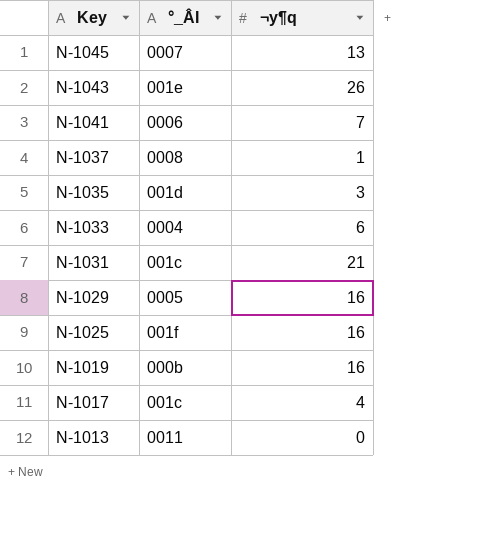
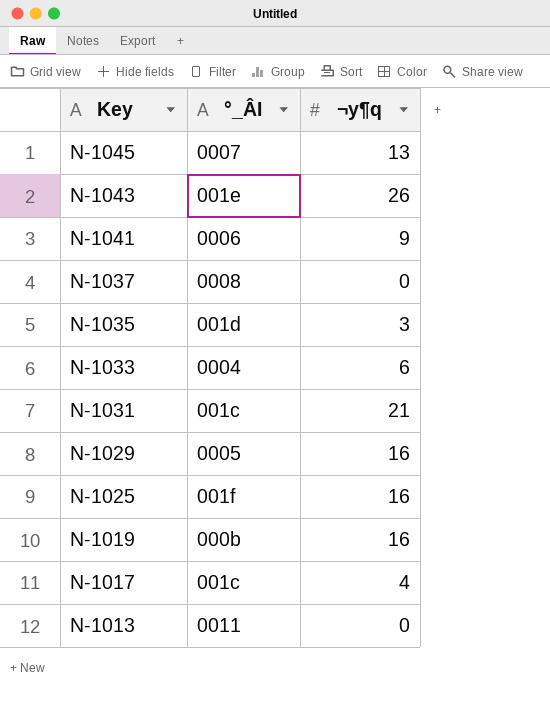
N-1041 | ¬y¶q: 7 -> 9
N-1037 | ¬y¶q: 1 -> 0

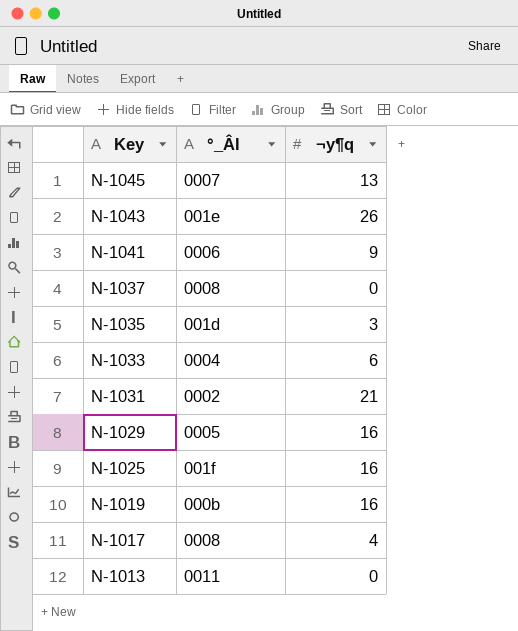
N-1031 | °_ÂI: 001c -> 0002
N-1017 | °_ÂI: 001c -> 0008

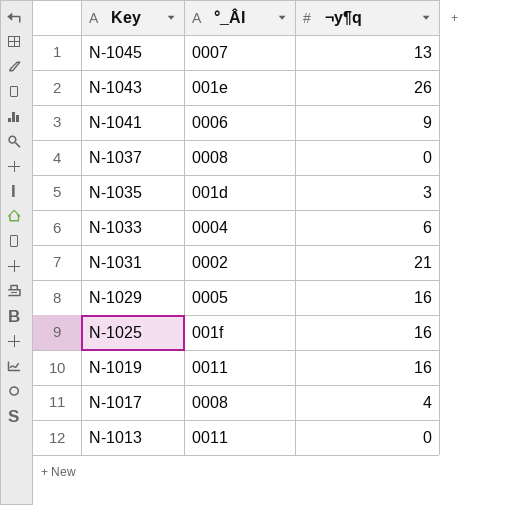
N-1019 | °_ÂI: 000b -> 0011

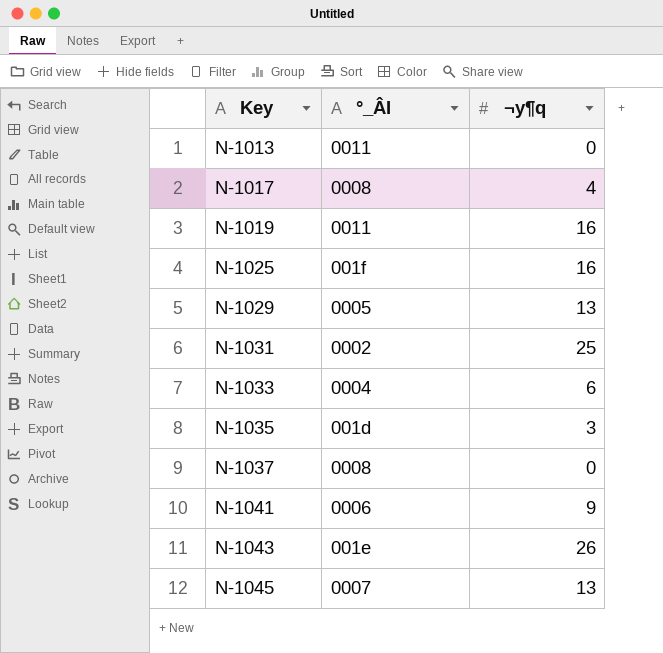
row order: Key descending -> Key ascending
N-1029 | ¬y¶q: 16 -> 13
N-1031 | ¬y¶q: 21 -> 25

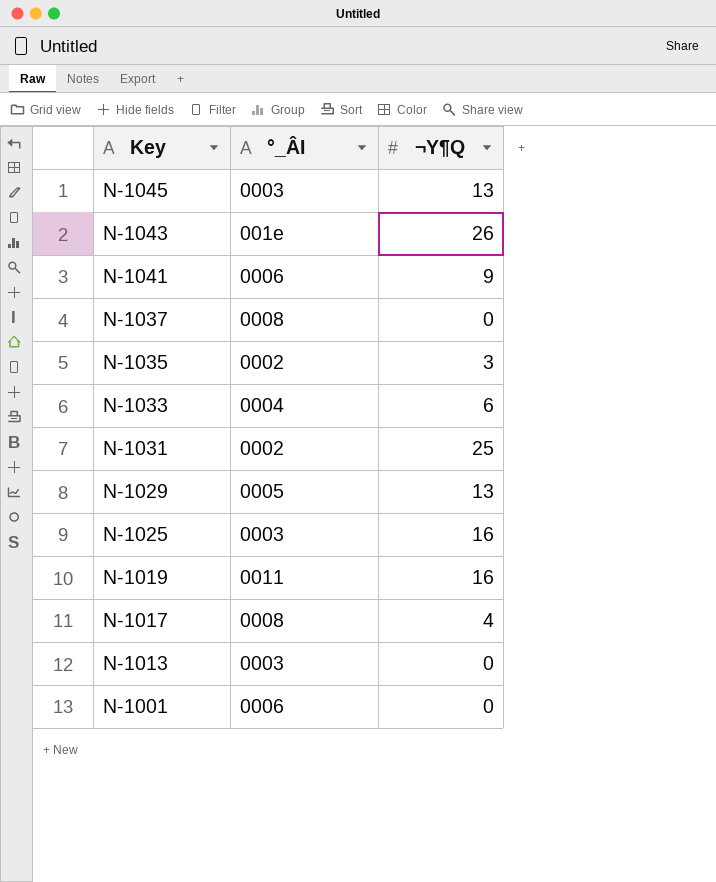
row order: Key ascending -> Key descending
column name: ¬y¶q -> ¬Y¶Q
N-1045 | °_ÂI: 0007 -> 0003
N-1035 | °_ÂI: 001d -> 0002
N-1025 | °_ÂI: 001f -> 0003
N-1013 | °_ÂI: 0011 -> 0003
row N-1001: none -> 0006 | 0

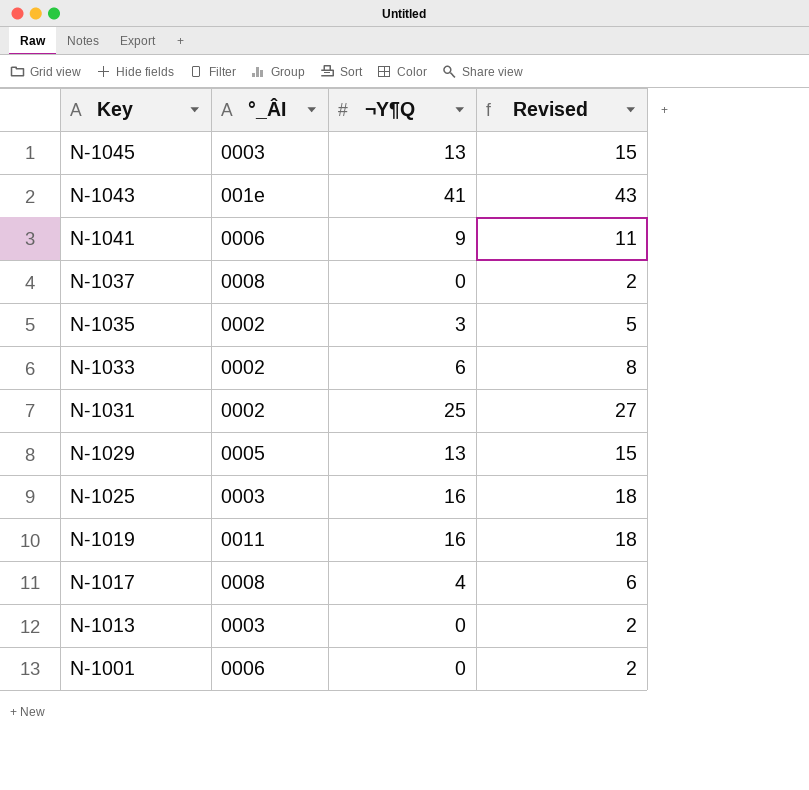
column Revised | formula: none -> [¬Y¶Q] + 2
N-1043 | ¬Y¶Q: 26 -> 41
N-1033 | °_ÂI: 0004 -> 0002

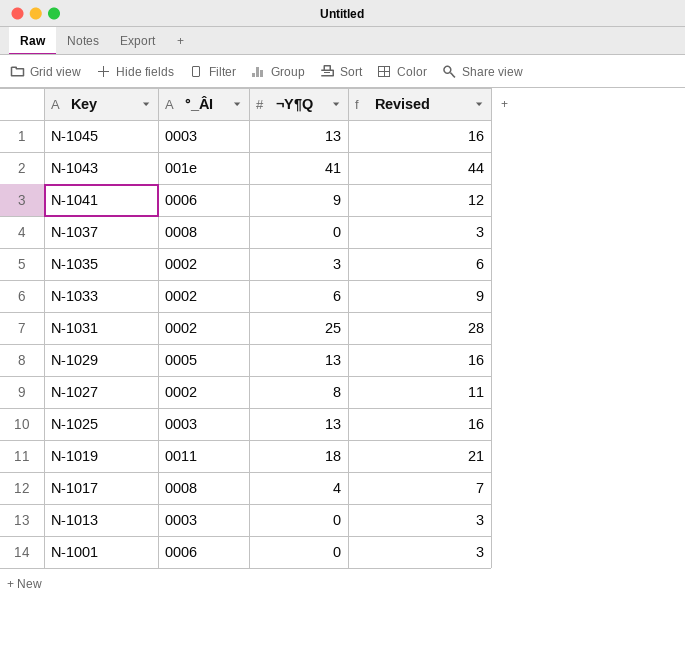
column Revised | formula: [¬Y¶Q] + 2 -> [¬Y¶Q] + 3
row N-1027: none -> 0002 | 8 | 11
N-1025 | ¬Y¶Q: 16 -> 13
N-1019 | ¬Y¶Q: 16 -> 18

